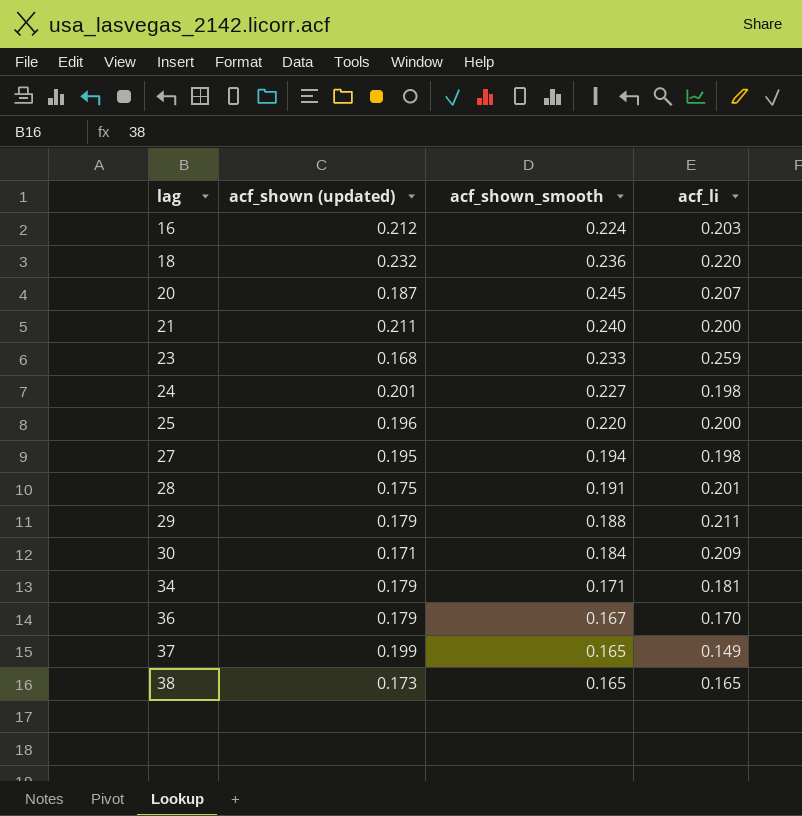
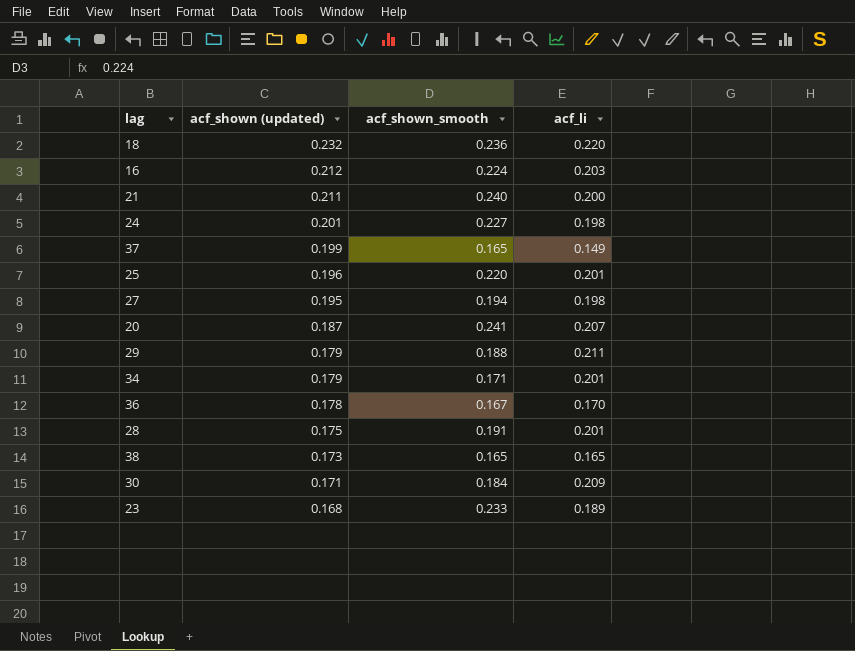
row order: lag ascending -> acf_shown (updated) descending
25 | acf_li: 0.200 -> 0.201
20 | acf_shown_smooth: 0.245 -> 0.241
34 | acf_li: 0.181 -> 0.201
36 | acf_shown (updated): 0.179 -> 0.178
23 | acf_li: 0.259 -> 0.189

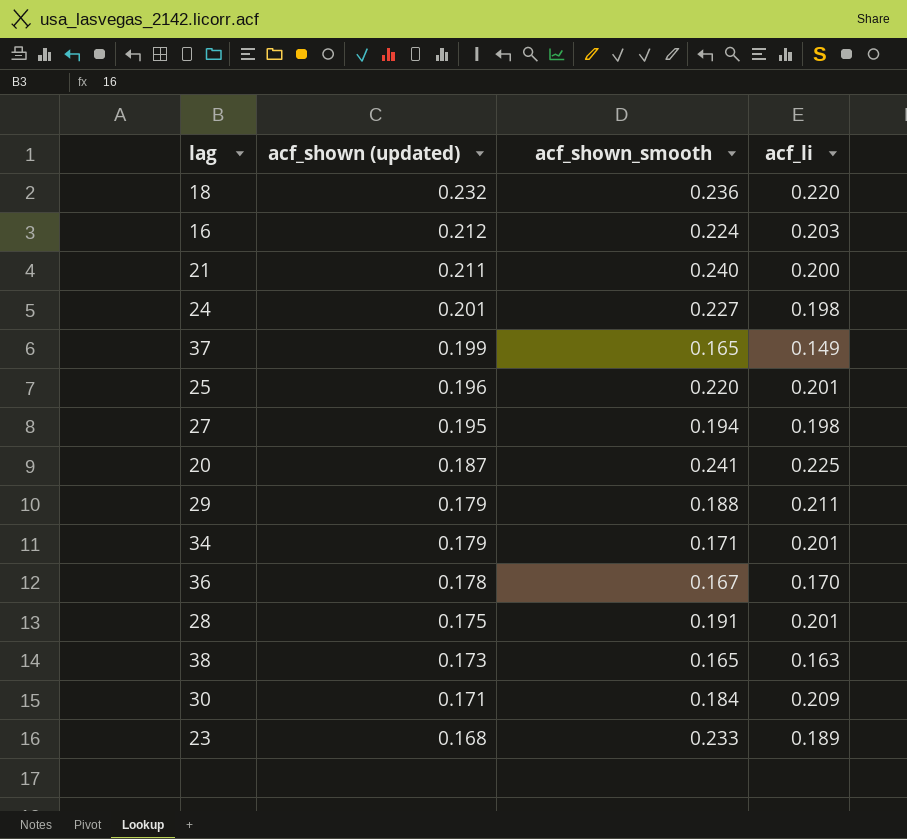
20 | acf_li: 0.207 -> 0.225
38 | acf_li: 0.165 -> 0.163

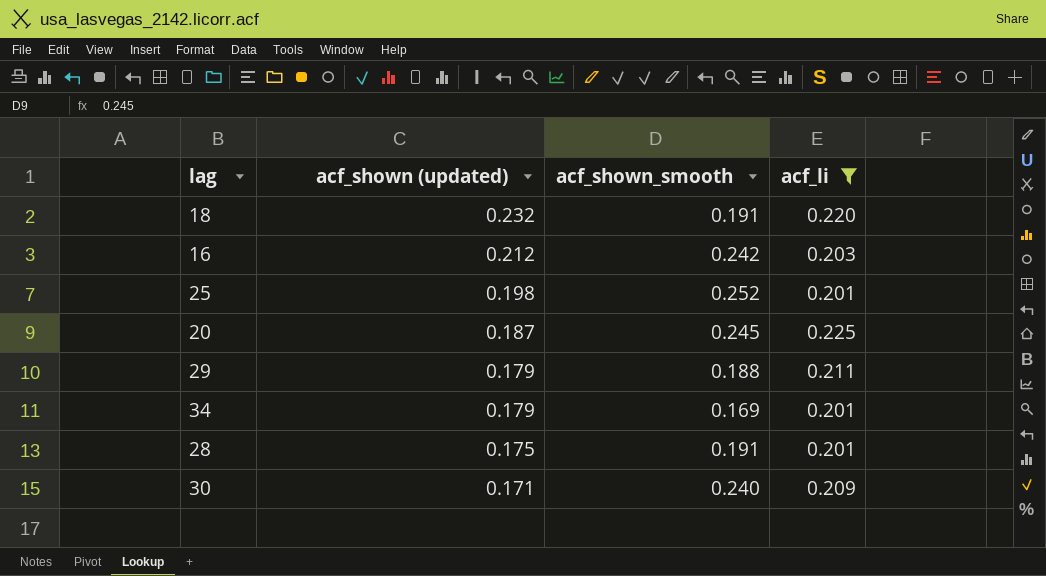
filter: none -> acf_li >= 0.201
18 | acf_shown_smooth: 0.236 -> 0.191
16 | acf_shown_smooth: 0.224 -> 0.242
25 | acf_shown (updated): 0.196 -> 0.198
25 | acf_shown_smooth: 0.220 -> 0.252
20 | acf_shown_smooth: 0.241 -> 0.245
34 | acf_shown_smooth: 0.171 -> 0.169
30 | acf_shown_smooth: 0.184 -> 0.240

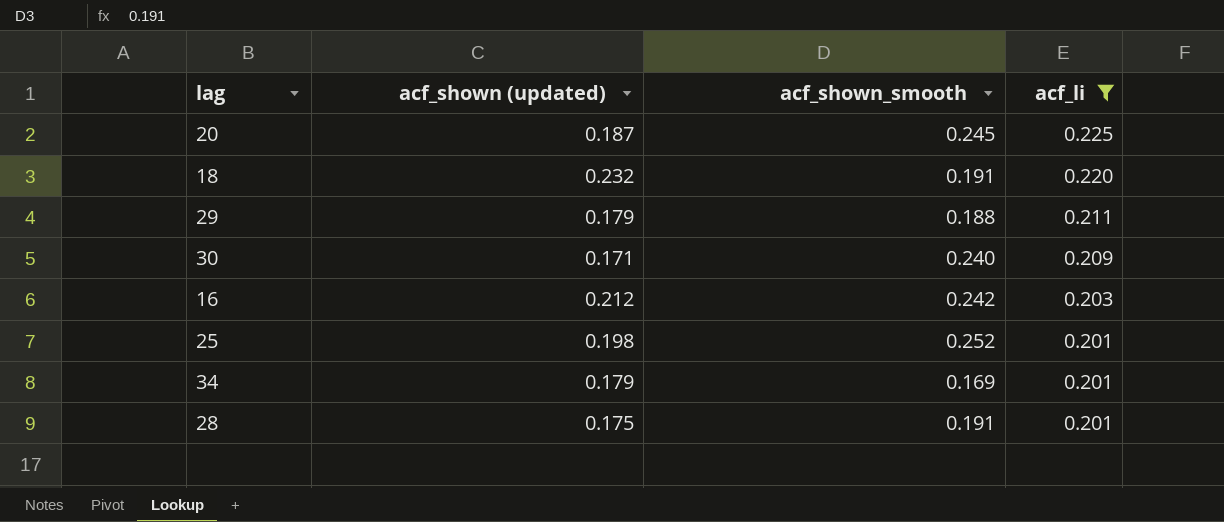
row order: acf_shown (updated) descending -> acf_li descending

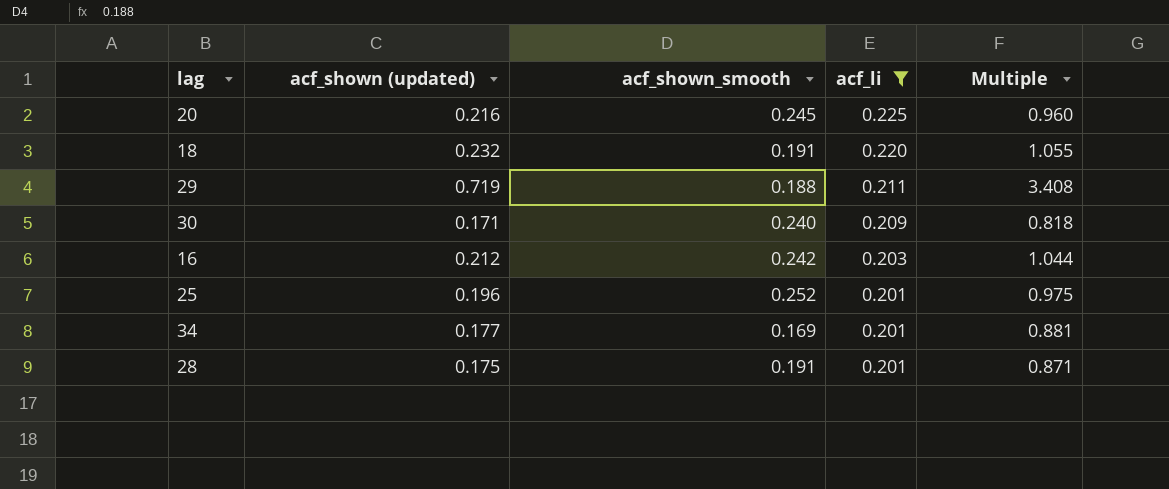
column Multiple | formula: none -> [acf_shown (updated)] / [acf_li]
20 | acf_shown (updated): 0.187 -> 0.216
29 | acf_shown (updated): 0.179 -> 0.719
25 | acf_shown (updated): 0.198 -> 0.196
34 | acf_shown (updated): 0.179 -> 0.177

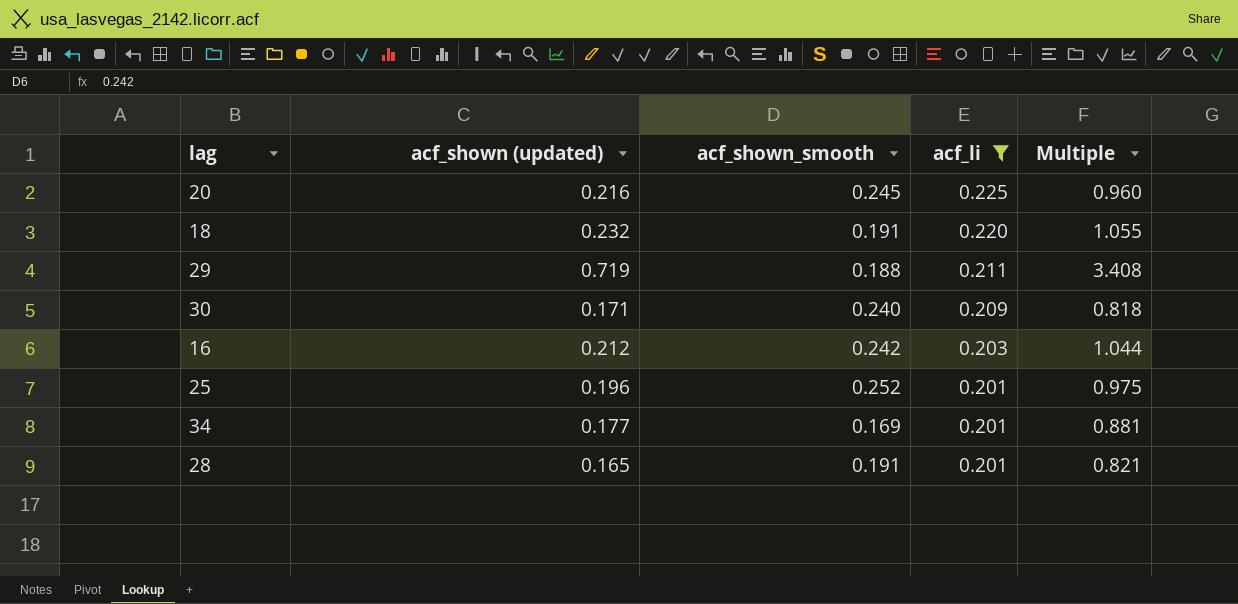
28 | acf_shown (updated): 0.175 -> 0.165
28 | Multiple: 0.871 -> 0.821

